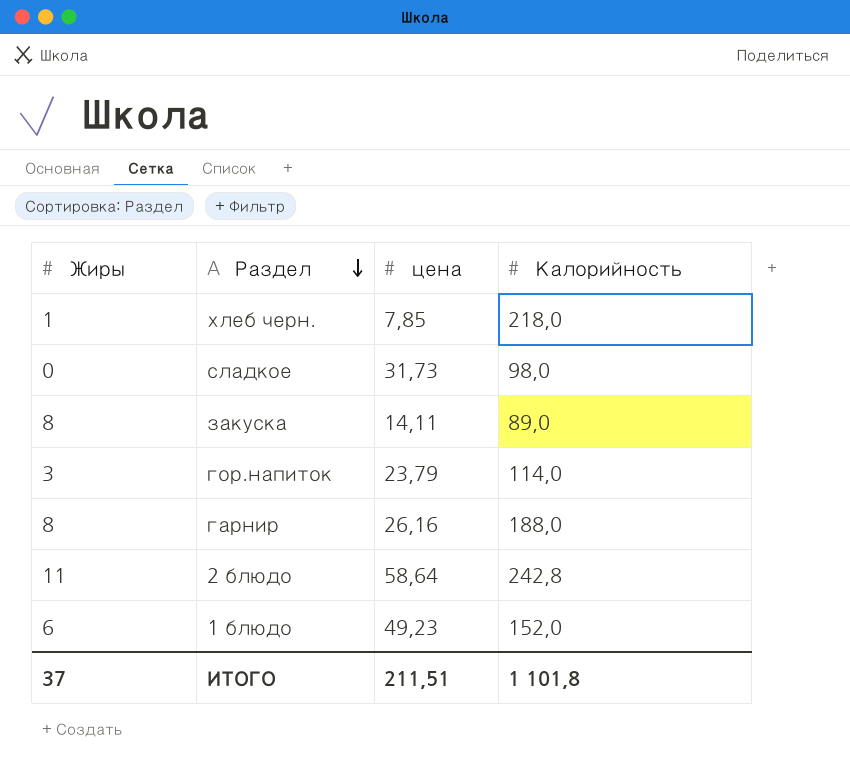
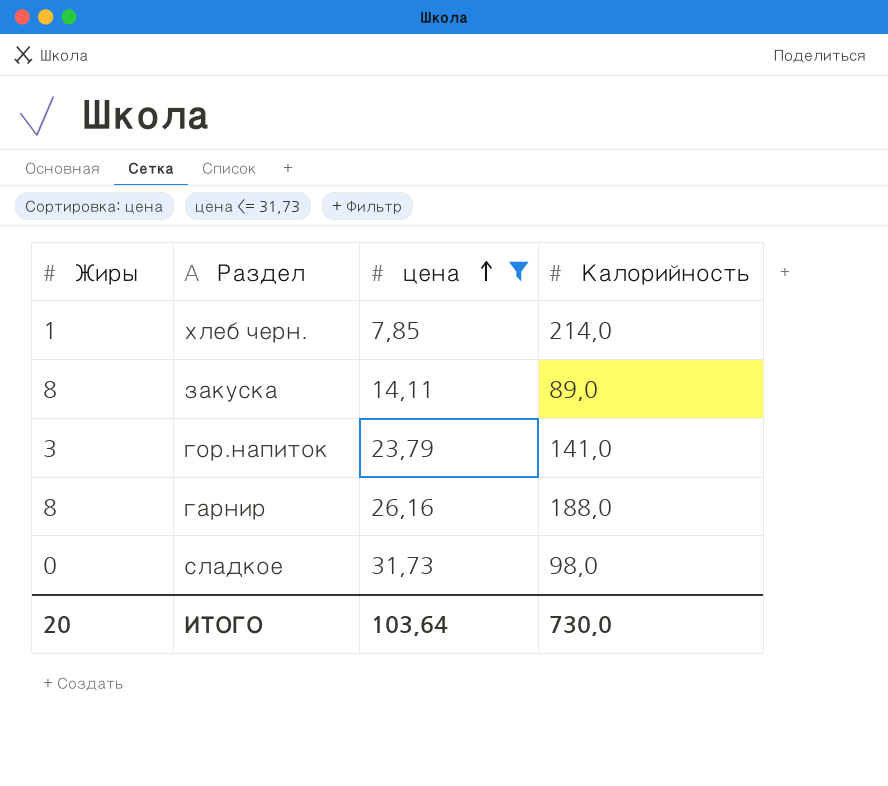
filter: none -> цена <= 31,73
row order: Раздел descending -> цена ascending
хлеб черн. | Калорийность: 218,0 -> 214,0
гор.напиток | Калорийность: 114,0 -> 141,0
ИТОГО | Жиры: 37 -> 20
ИТОГО | цена: 211,51 -> 103,64
ИТОГО | Калорийность: 1 101,8 -> 730,0

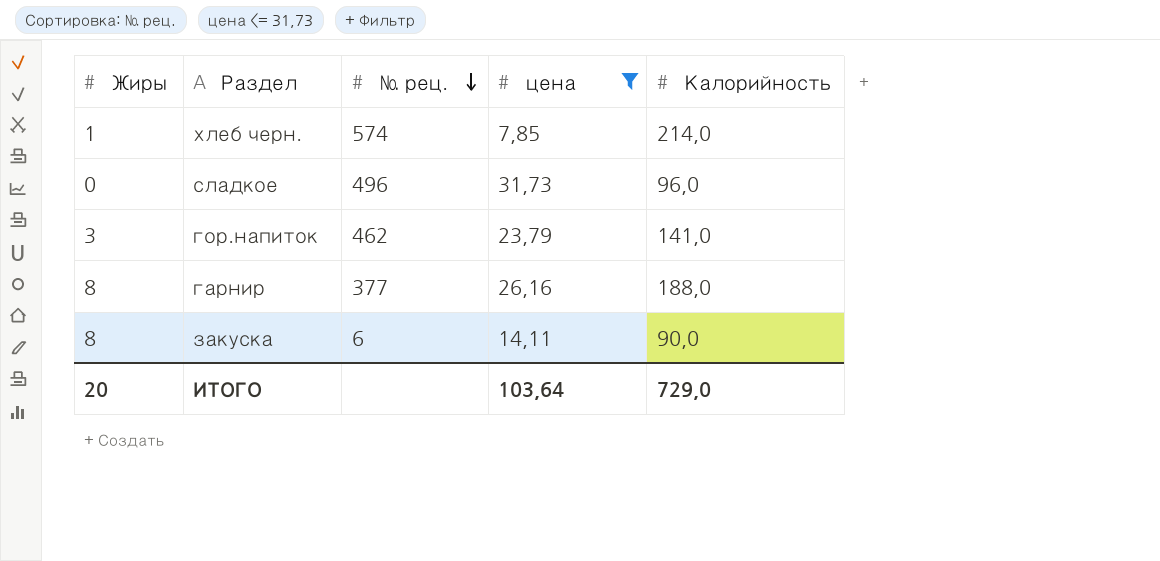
row order: цена ascending -> № рец. descending
column № рец. | position: none -> 3
сладкое | Калорийность: 98,0 -> 96,0
закуска | Калорийность: 89,0 -> 90,0
ИТОГО | Калорийность: 730,0 -> 729,0

